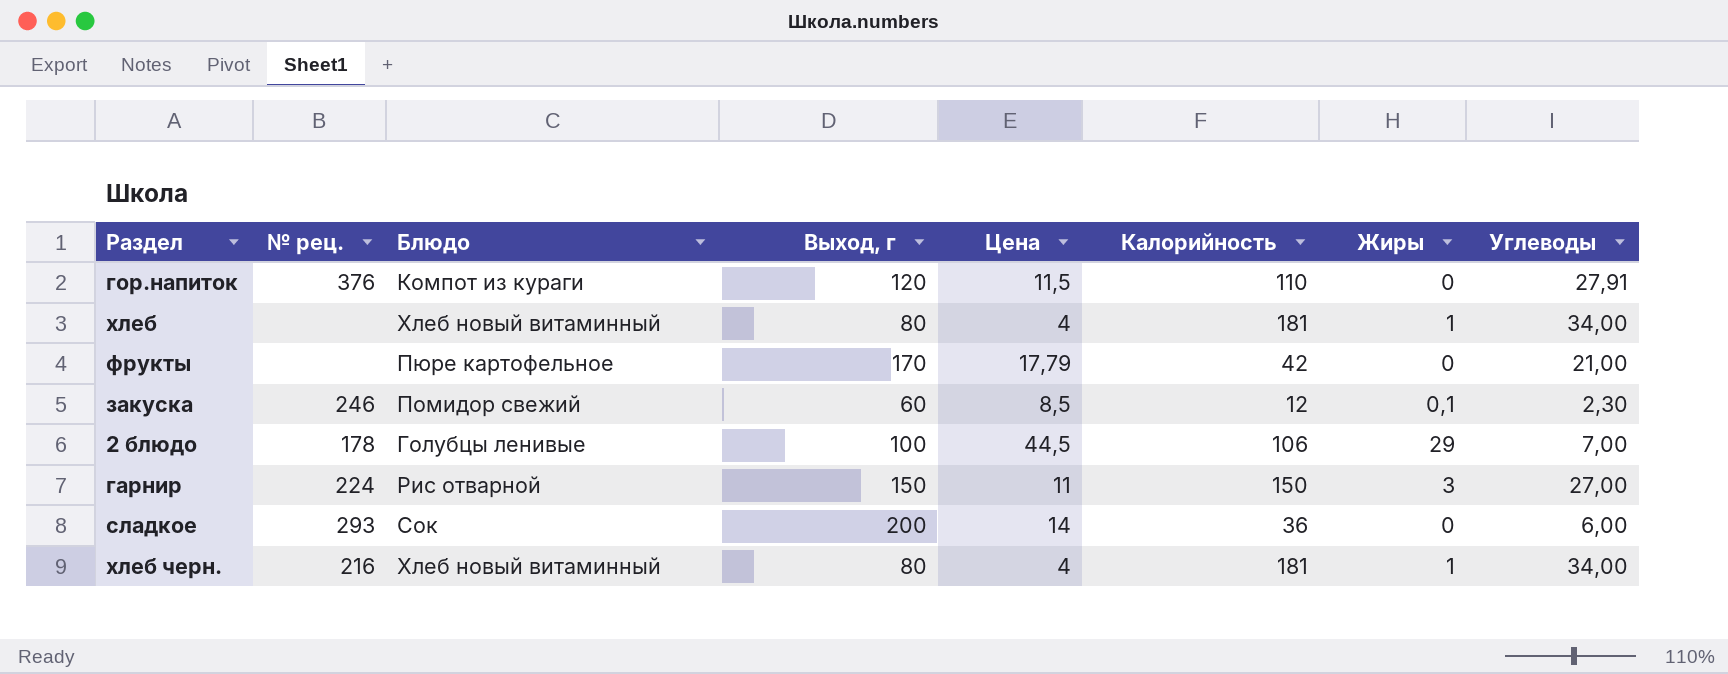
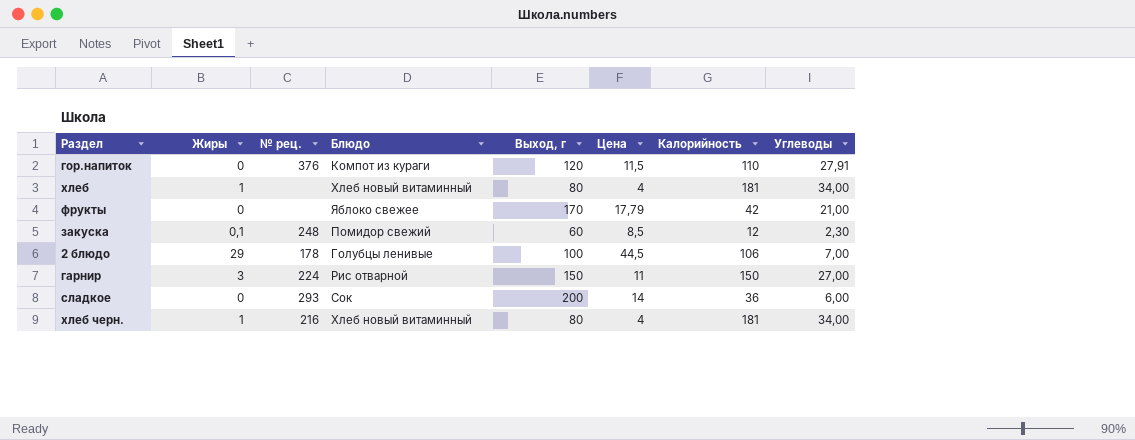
column Жиры | position: 7 -> 2
фрукты | Блюдо: Пюре картофельное -> Яблоко свежее
закуска | № рец.: 246 -> 248

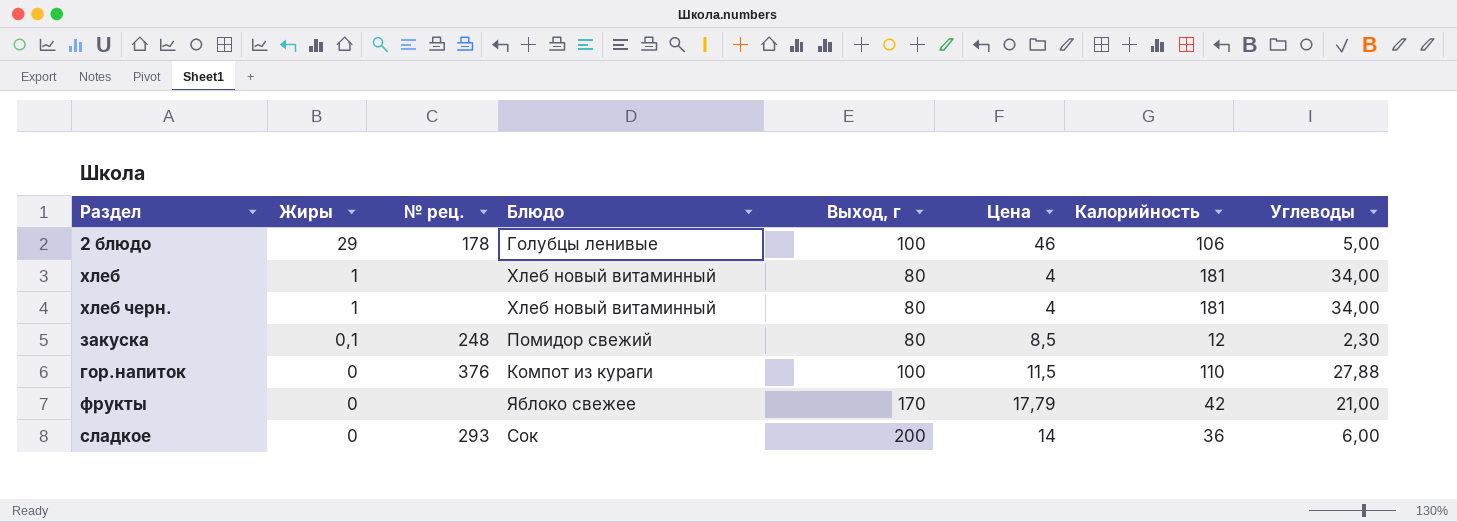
row order: none -> Жиры descending
row гарнир: 3 | 224 | Рис отварной | 150 | 11 | 150 | 27,00 -> none
2 блюдо | Цена: 44,5 -> 46
2 блюдо | Углеводы: 7,00 -> 5,00
хлеб черн. | № рец.: 216 -> none
закуска | Выход, г: 60 -> 80
гор.напиток | Выход, г: 120 -> 100
гор.напиток | Углеводы: 27,91 -> 27,88

